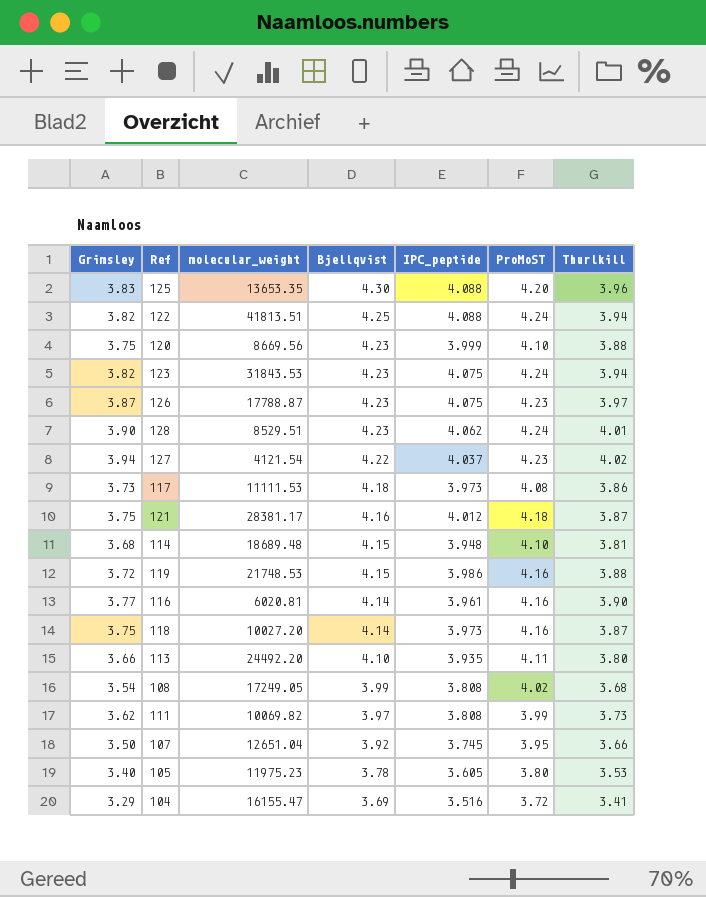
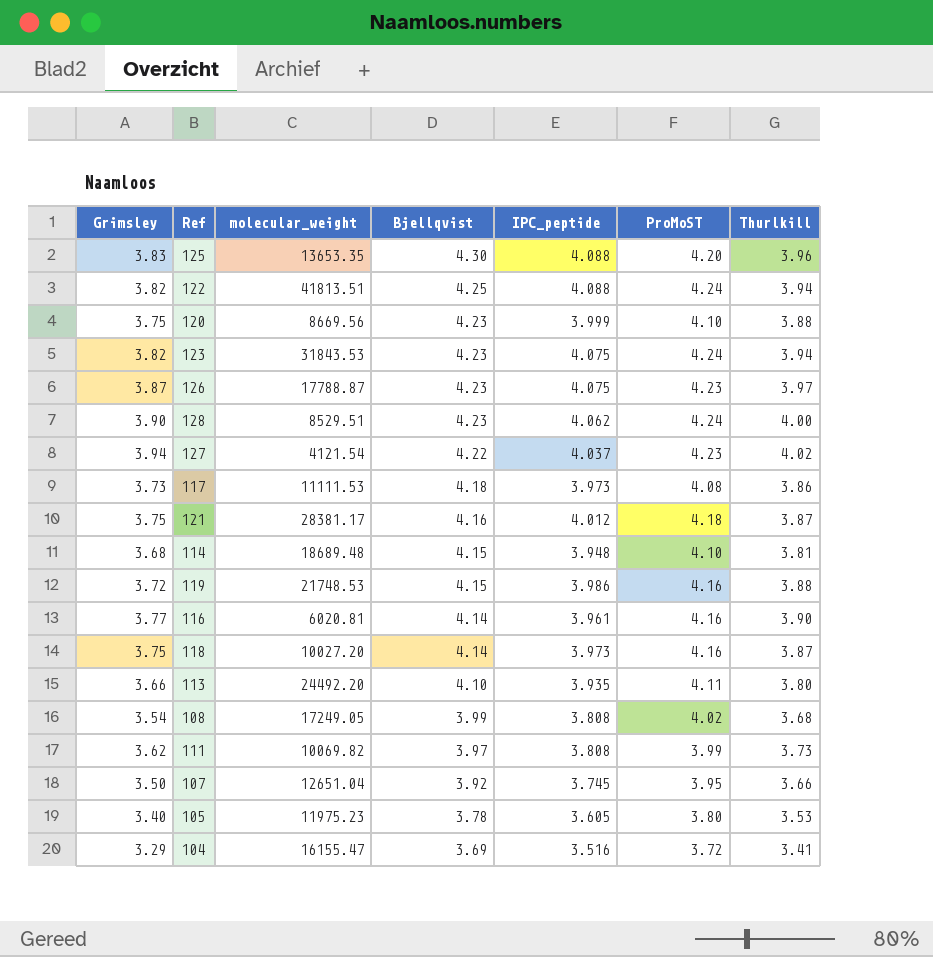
128 | Thurlkill: 4.01 -> 4.00

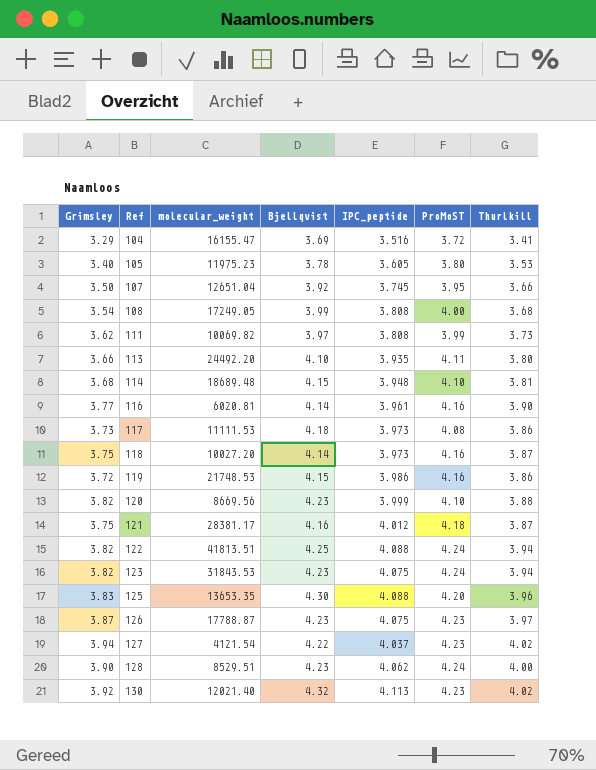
row order: Bjellqvist descending -> Ref ascending
108 | ProMoST: 4.02 -> 4.00
119 | Thurlkill: 3.88 -> 3.86
120 | Grimsley: 3.75 -> 3.82
row 130: none -> 3.92 | 12021.40 | 4.32 | 4.113 | 4.23 | 4.02

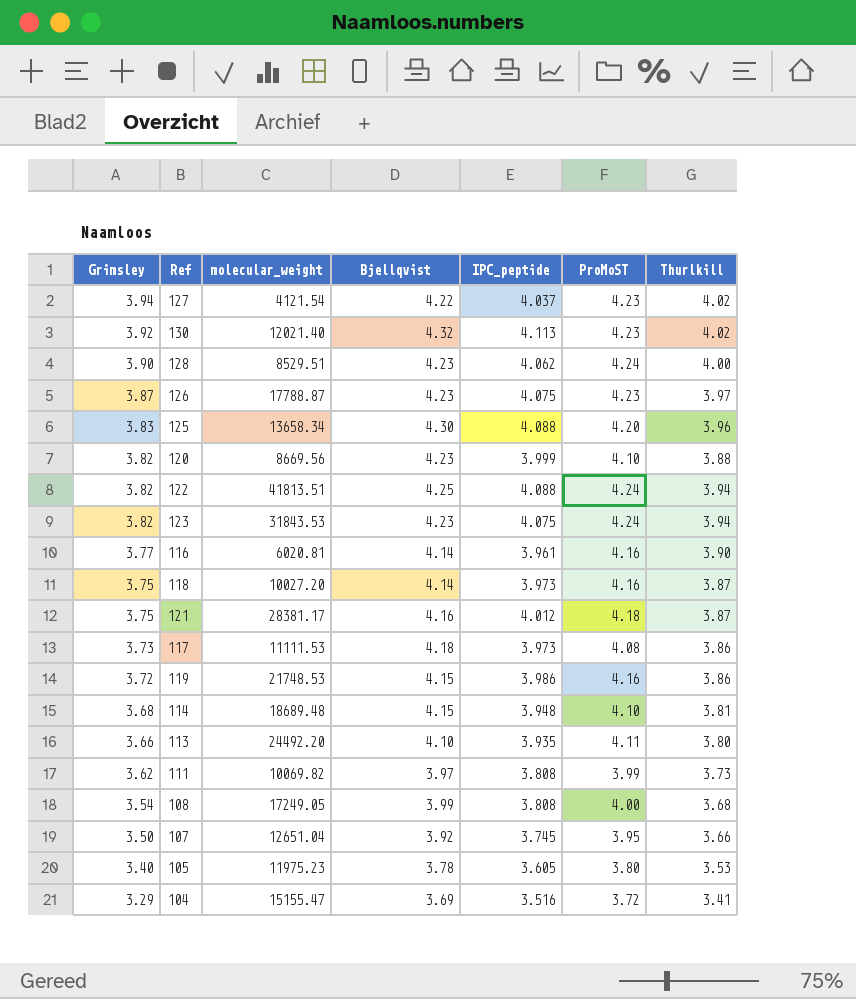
row order: Ref ascending -> Grimsley descending
125 | molecular_weight: 13653.35 -> 13658.34
104 | molecular_weight: 16155.47 -> 15155.47

